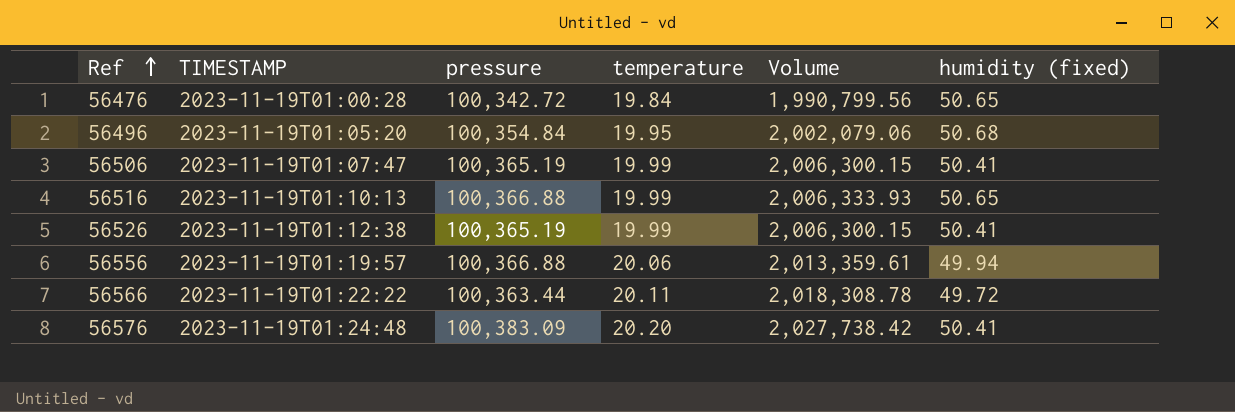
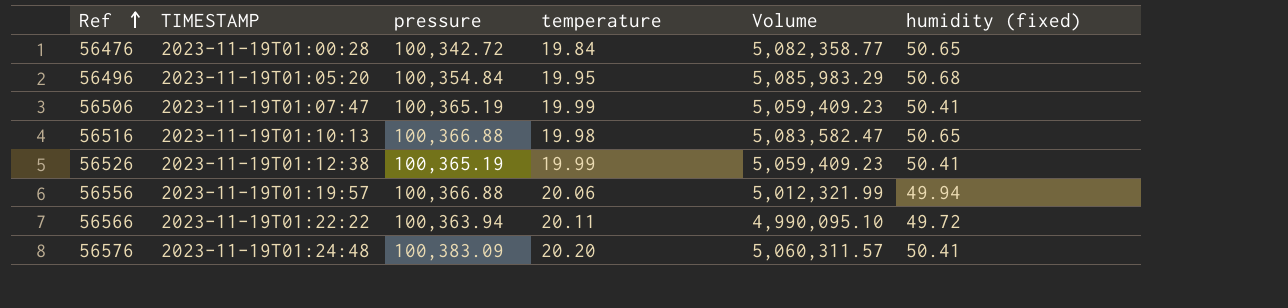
column Volume | formula: [pressure] * [temperature] -> [pressure] * [humidity (fixed)]
56516 | temperature: 19.99 -> 19.98
56566 | pressure: 100,363.44 -> 100,363.94

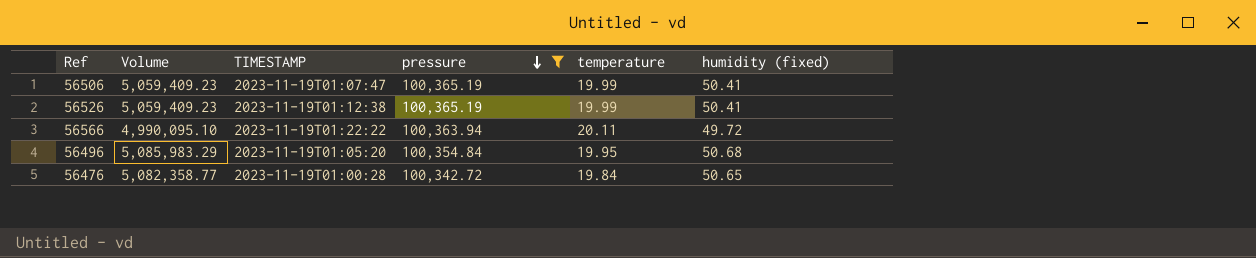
filter: none -> pressure <= 100,365.19
row order: Ref ascending -> pressure descending
column Volume | position: 5 -> 2

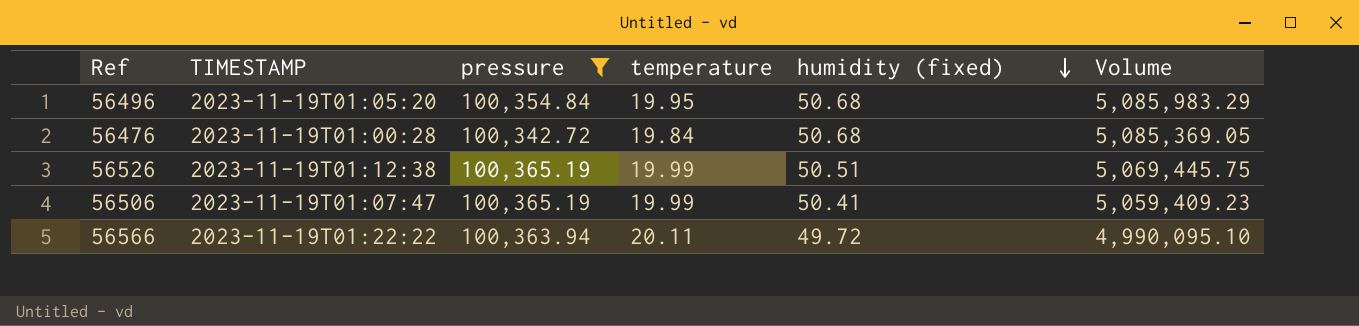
row order: pressure descending -> humidity (fixed) descending
column Volume | position: 2 -> 6
56476 | humidity (fixed): 50.65 -> 50.68
56476 | Volume: 5,082,358.77 -> 5,085,369.05
56526 | humidity (fixed): 50.41 -> 50.51
56526 | Volume: 5,059,409.23 -> 5,069,445.75

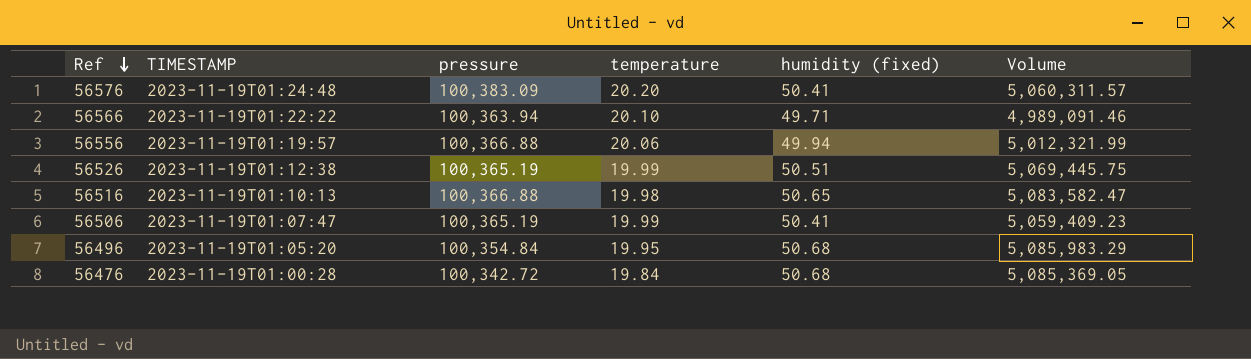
filter: pressure <= 100,365.19 -> none
row order: humidity (fixed) descending -> Ref descending
56566 | temperature: 20.11 -> 20.10
56566 | humidity (fixed): 49.72 -> 49.71
56566 | Volume: 4,990,095.10 -> 4,989,091.46

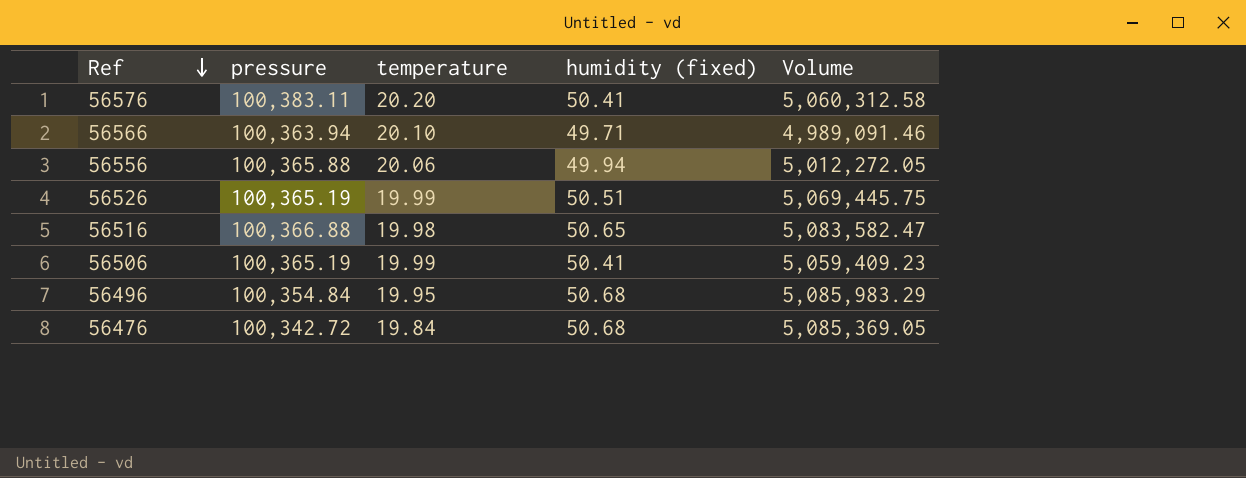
column TIMESTAMP | position: 2 -> none
56576 | pressure: 100,383.09 -> 100,383.11
56576 | Volume: 5,060,311.57 -> 5,060,312.58
56556 | pressure: 100,366.88 -> 100,365.88
56556 | Volume: 5,012,321.99 -> 5,012,272.05

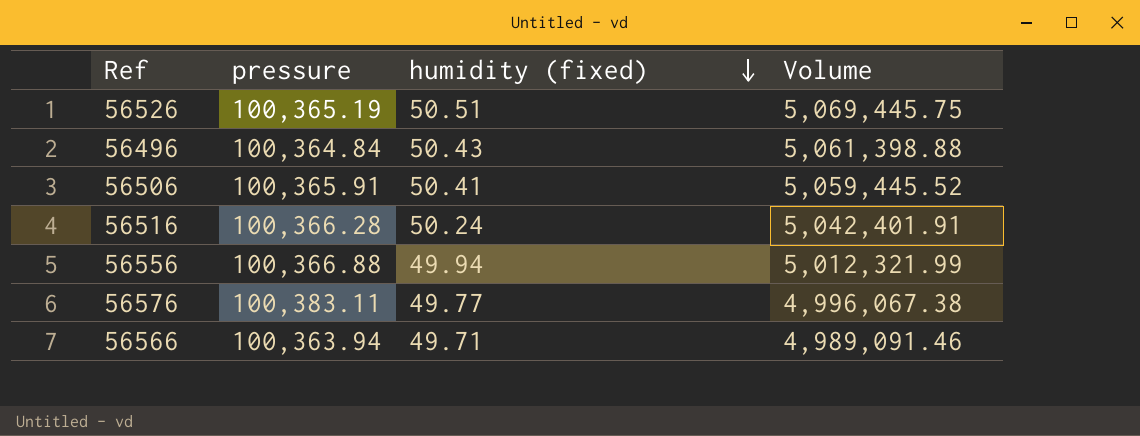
row order: Ref descending -> humidity (fixed) descending
column temperature | position: 3 -> none
row 56476: 100,342.72 | 19.84 | 50.68 | 5,085,369.05 -> none
56496 | pressure: 100,354.84 -> 100,364.84
56496 | humidity (fixed): 50.68 -> 50.43
56496 | Volume: 5,085,983.29 -> 5,061,398.88
56506 | pressure: 100,365.19 -> 100,365.91
56506 | Volume: 5,059,409.23 -> 5,059,445.52
56516 | pressure: 100,366.88 -> 100,366.28
56516 | humidity (fixed): 50.65 -> 50.24
56516 | Volume: 5,083,582.47 -> 5,042,401.91
56556 | pressure: 100,365.88 -> 100,366.88
56556 | Volume: 5,012,272.05 -> 5,012,321.99
56576 | humidity (fixed): 50.41 -> 49.77
56576 | Volume: 5,060,312.58 -> 4,996,067.38

